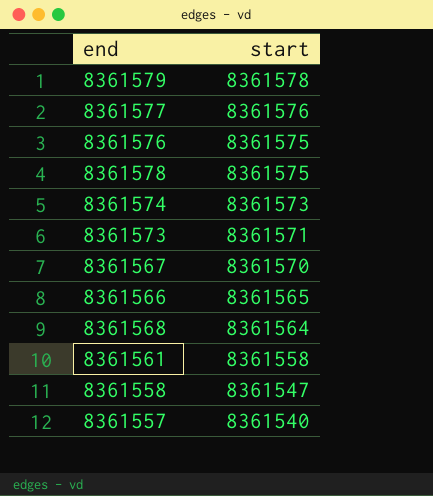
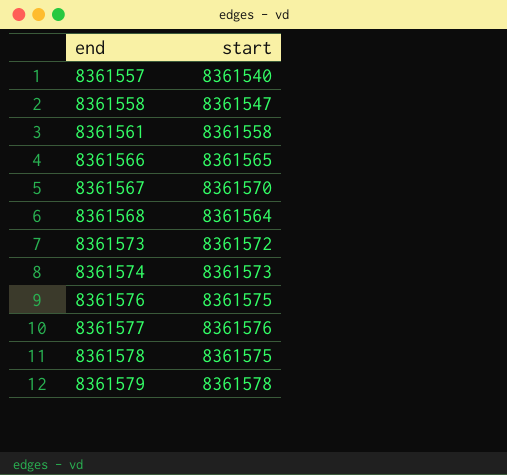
row order: start descending -> end ascending
8361573 | start: 8361571 -> 8361572

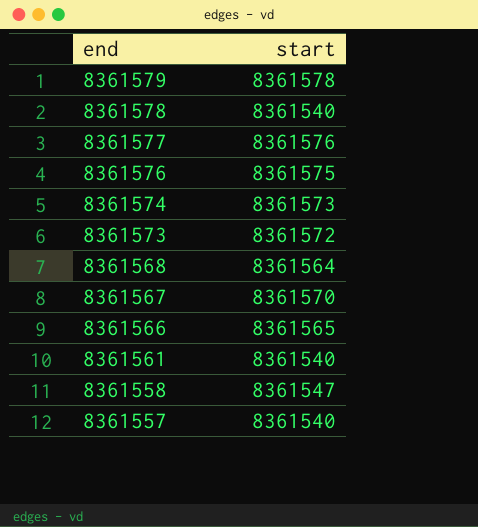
row order: end ascending -> end descending
8361578 | start: 8361575 -> 8361540
8361561 | start: 8361558 -> 8361540

